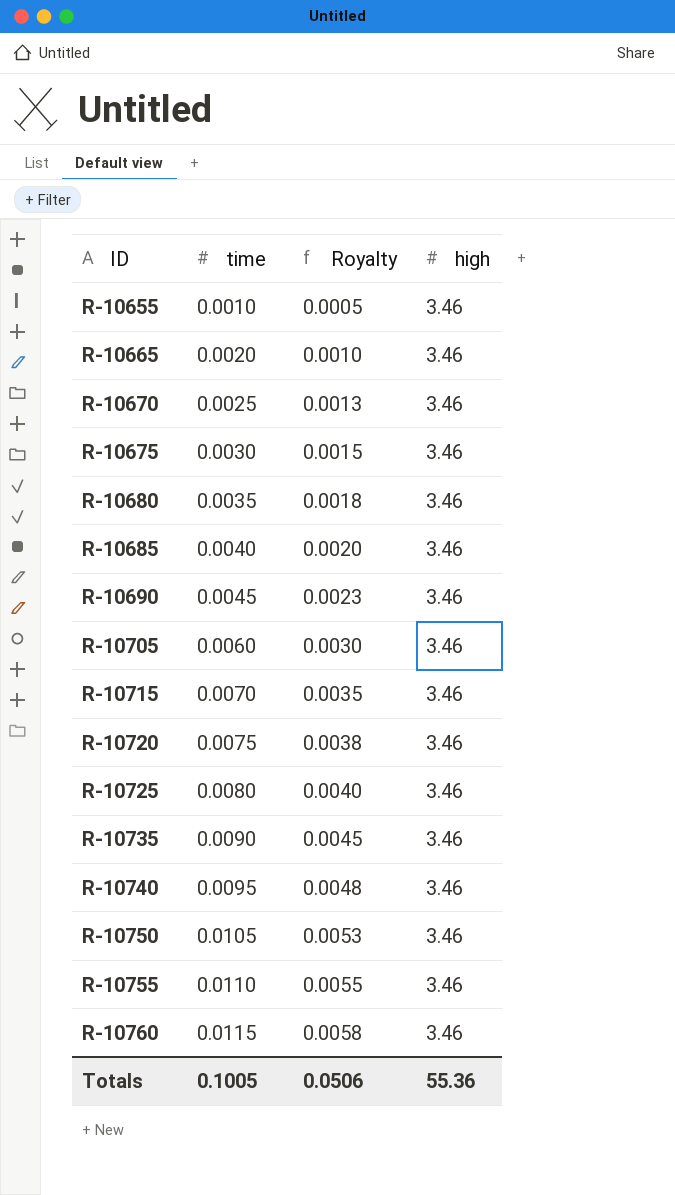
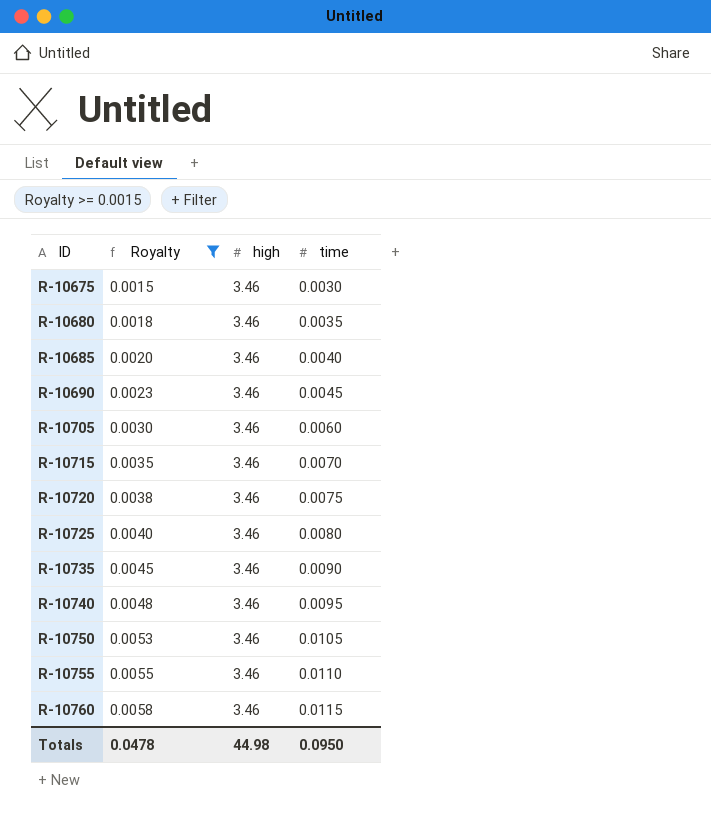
filter: none -> Royalty >= 0.0015
column time | position: 2 -> 4
Totals | Royalty: 0.0506 -> 0.0478
Totals | high: 55.36 -> 44.98
Totals | time: 0.1005 -> 0.0950

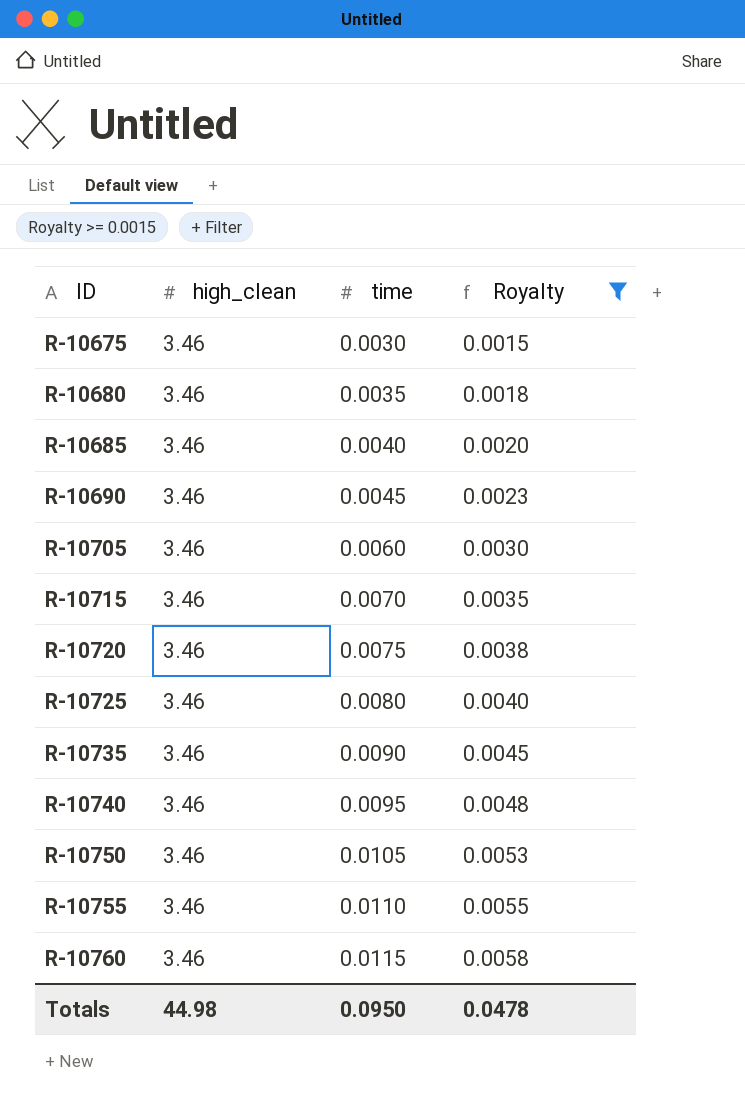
column name: high -> high_clean
column Royalty | position: 2 -> 4

